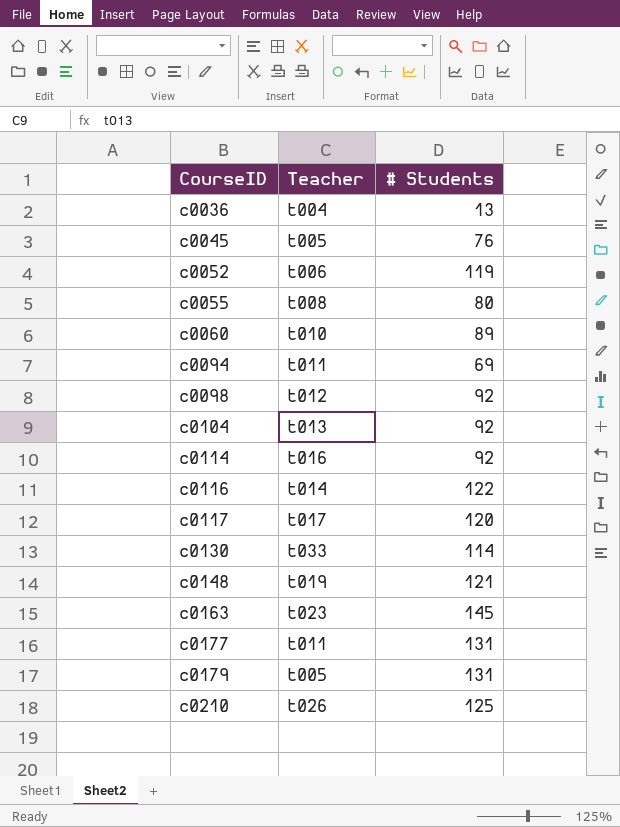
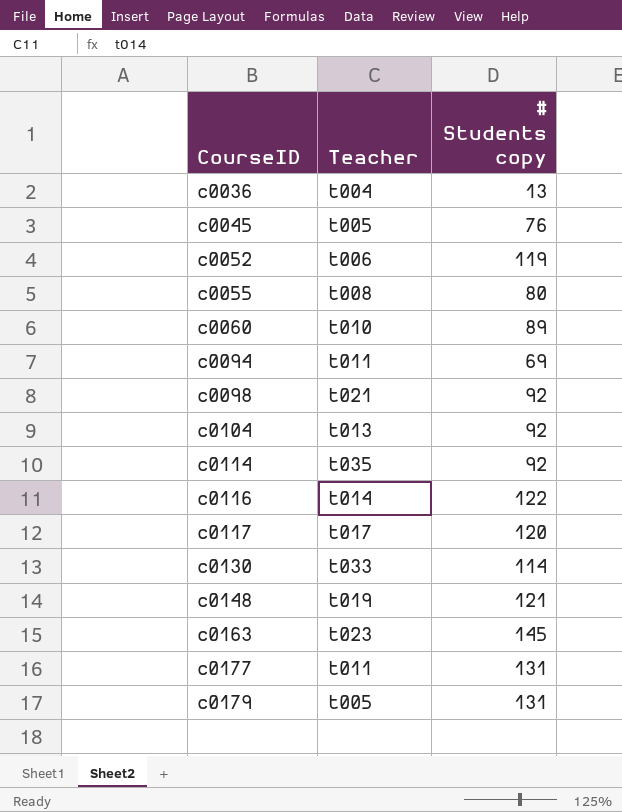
column name: # Students -> # Students copy
row c0210: t026 | 125 -> none
c0098 | Teacher: t012 -> t021
c0114 | Teacher: t016 -> t035

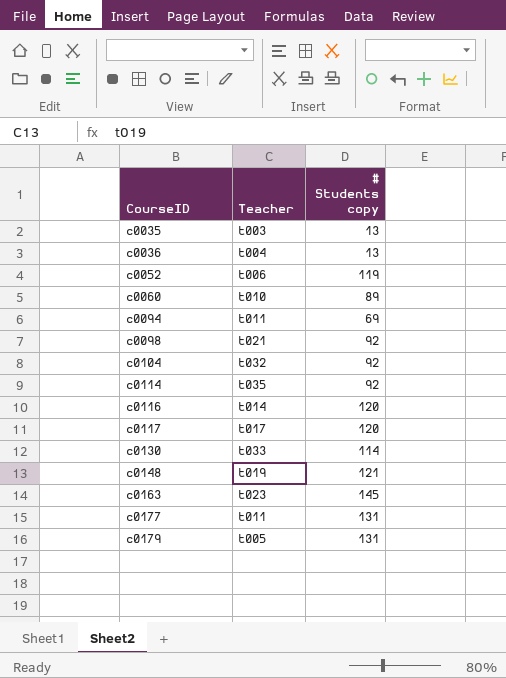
row c0045: t005 | 76 -> none
row c0055: t008 | 80 -> none
row c0035: none -> t003 | 13
c0104 | Teacher: t013 -> t032
c0116 | # Students copy: 122 -> 120

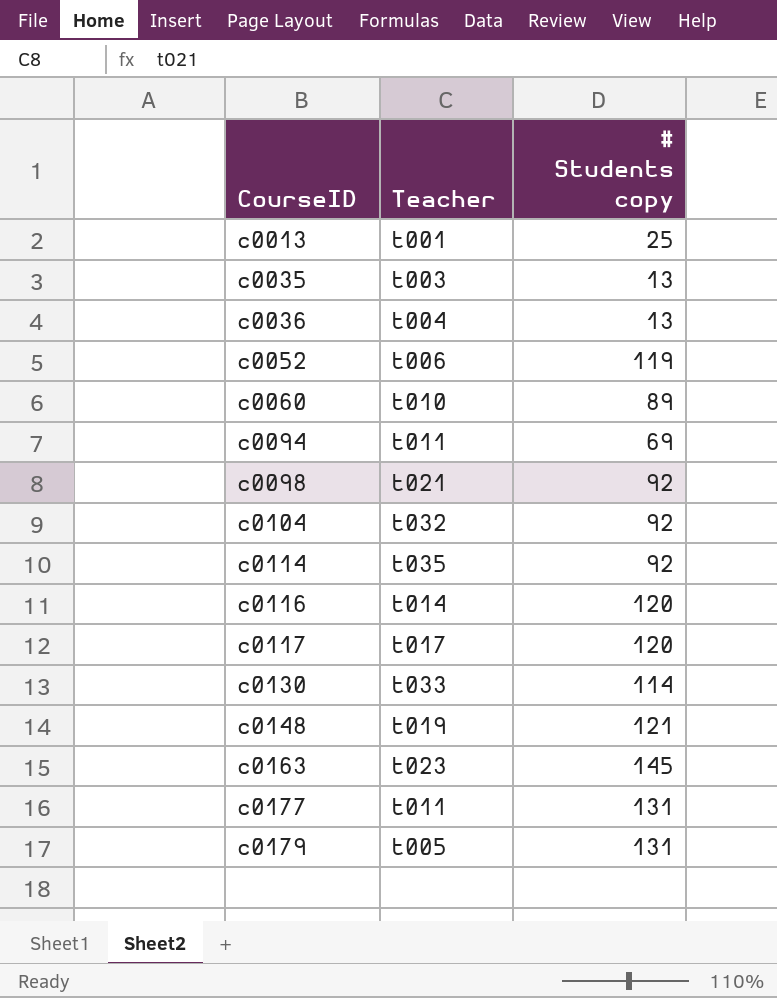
row c0013: none -> t001 | 25

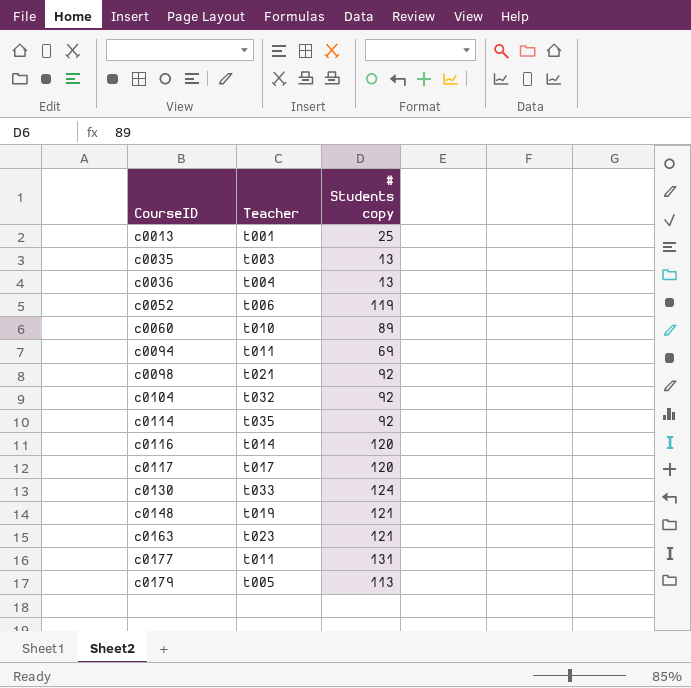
c0130 | # Students copy: 114 -> 124
c0163 | # Students copy: 145 -> 121
c0179 | # Students copy: 131 -> 113

